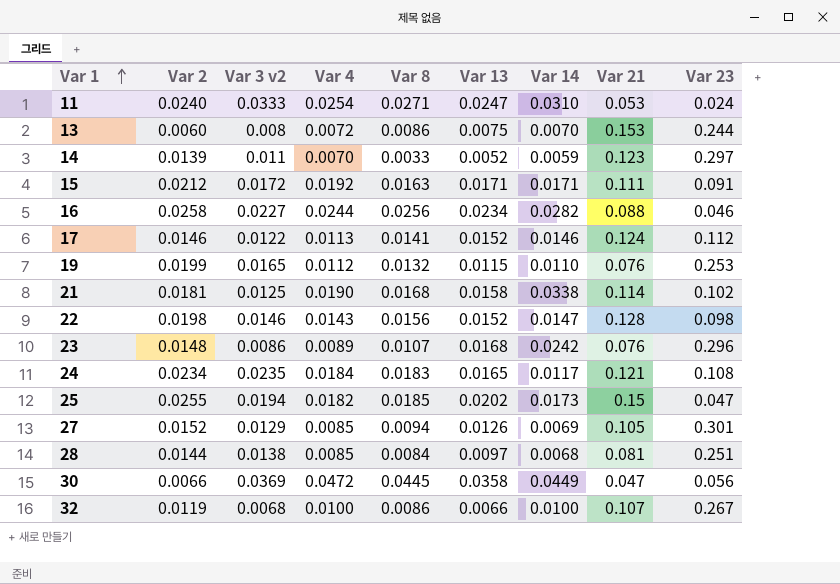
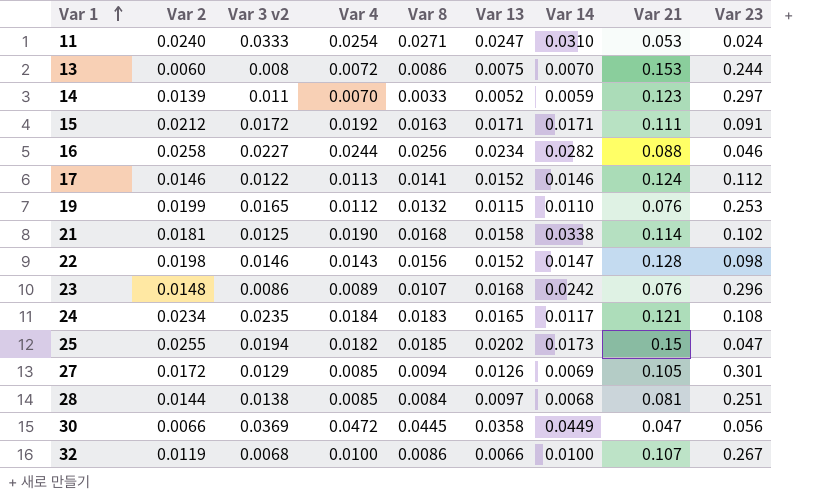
27 | Var 2: 0.0152 -> 0.0172

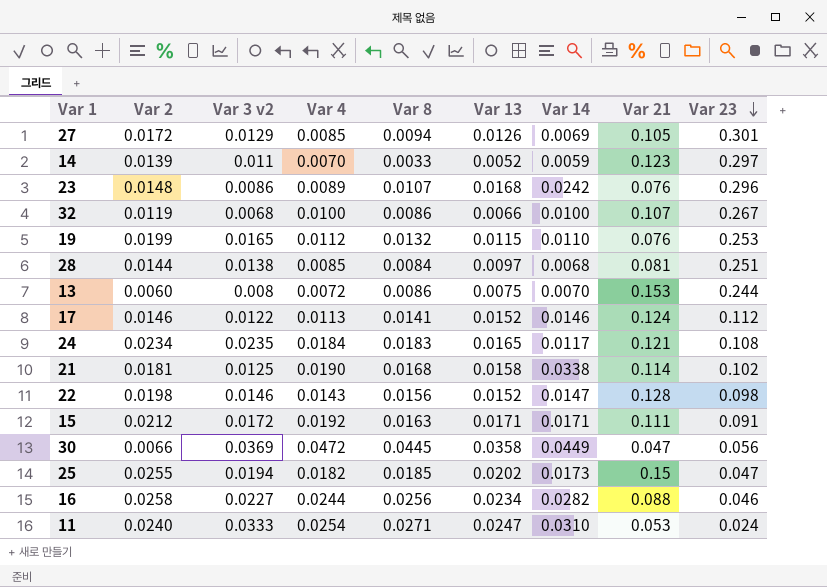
row order: Var 1 ascending -> Var 23 descending

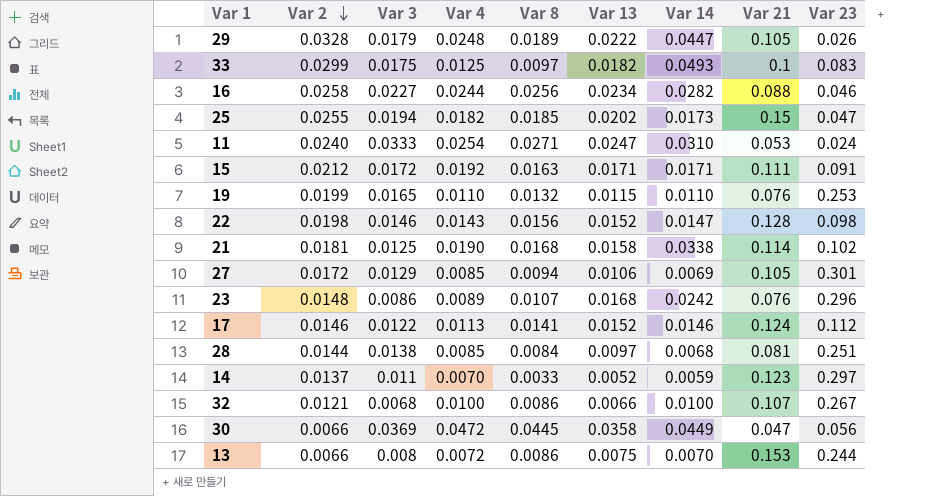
row order: Var 23 descending -> Var 2 descending
column name: Var 3 v2 -> Var 3
row 24: 0.0234 | 0.0235 | 0.0184 | 0.0183 | 0.0165 | 0.0117 | 0.121 | 0.108 -> none
row 29: none -> 0.0328 | 0.0179 | 0.0248 | 0.0189 | 0.0222 | 0.0447 | 0.105 | 0.026
row 33: none -> 0.0299 | 0.0175 | 0.0125 | 0.0097 | 0.0182 | 0.0493 | 0.1 | 0.083
19 | Var 4: 0.0112 -> 0.0110
27 | Var 13: 0.0126 -> 0.0106
14 | Var 2: 0.0139 -> 0.0137
32 | Var 2: 0.0119 -> 0.0121
13 | Var 2: 0.0060 -> 0.0066

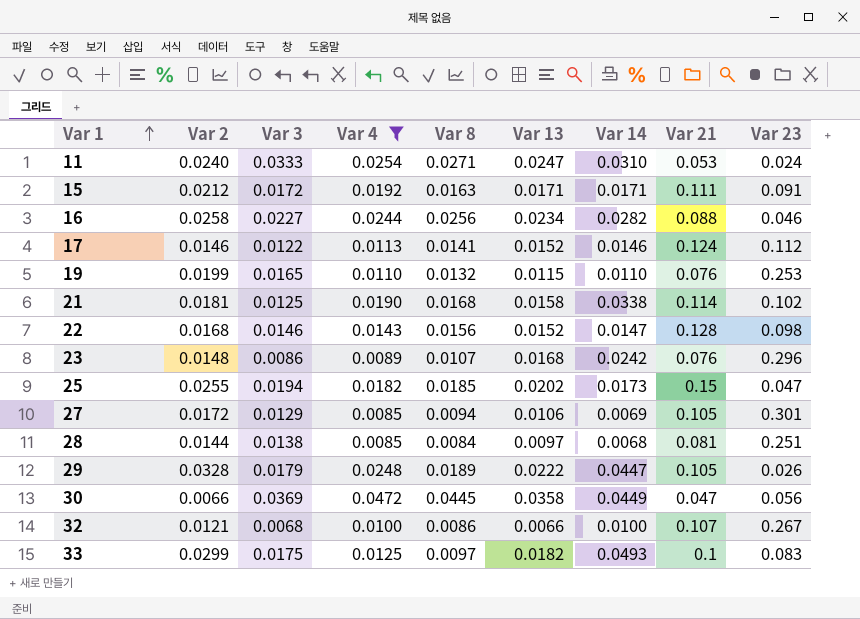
filter: none -> Var 4 >= 0.0085
row order: Var 2 descending -> Var 1 ascending
22 | Var 2: 0.0198 -> 0.0168

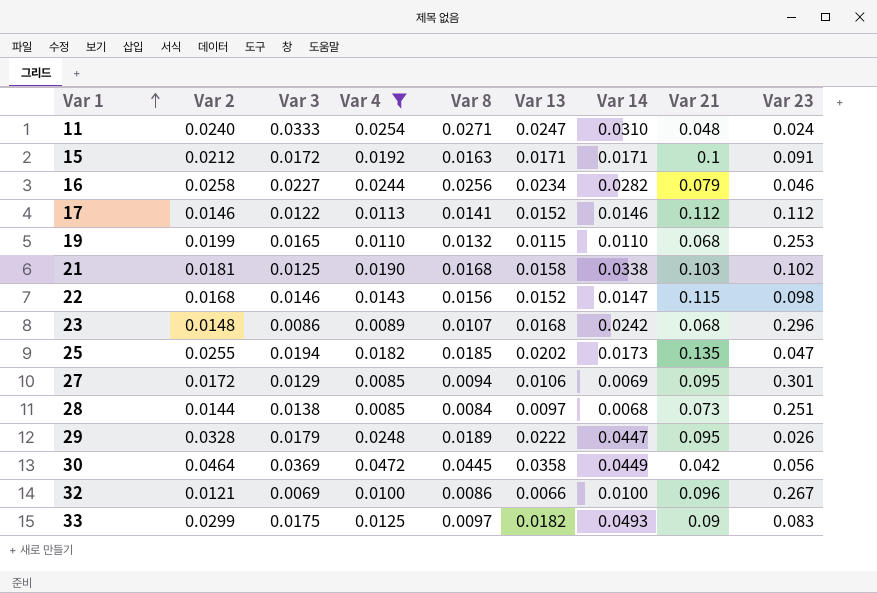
11 | Var 21: 0.053 -> 0.048
15 | Var 21: 0.111 -> 0.1
16 | Var 21: 0.088 -> 0.079
17 | Var 21: 0.124 -> 0.112
19 | Var 21: 0.076 -> 0.068
21 | Var 21: 0.114 -> 0.103
22 | Var 21: 0.128 -> 0.115
23 | Var 21: 0.076 -> 0.068
25 | Var 21: 0.15 -> 0.135
27 | Var 21: 0.105 -> 0.095
28 | Var 21: 0.081 -> 0.073
29 | Var 21: 0.105 -> 0.095
30 | Var 2: 0.0066 -> 0.0464
30 | Var 21: 0.047 -> 0.042
32 | Var 3: 0.0068 -> 0.0069
32 | Var 21: 0.107 -> 0.096
33 | Var 21: 0.1 -> 0.09

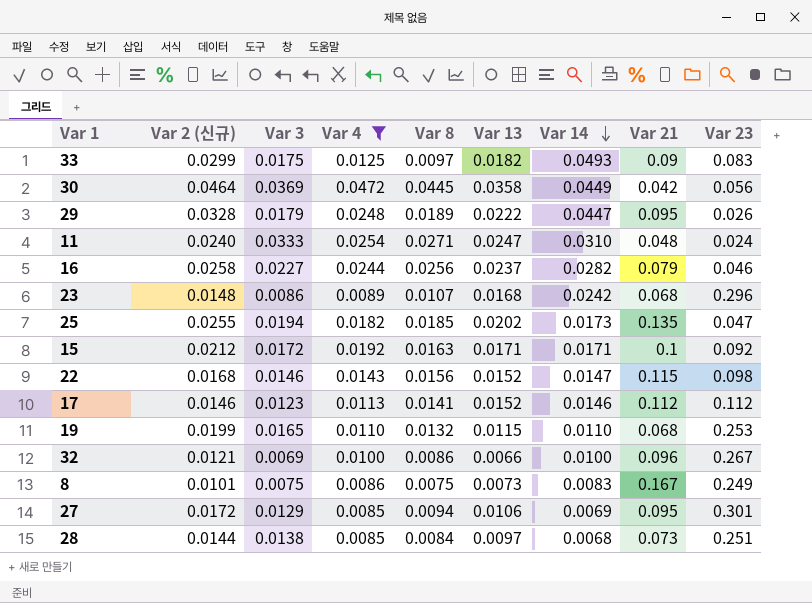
row order: Var 1 ascending -> Var 14 descending
column name: Var 2 -> Var 2 (신규)
row 21: 0.0181 | 0.0125 | 0.0190 | 0.0168 | 0.0158 | 0.0338 | 0.103 | 0.102 -> none
16 | Var 13: 0.0234 -> 0.0237
15 | Var 23: 0.091 -> 0.092
17 | Var 3: 0.0122 -> 0.0123
row 8: none -> 0.0101 | 0.0075 | 0.0086 | 0.0075 | 0.0073 | 0.0083 | 0.167 | 0.249

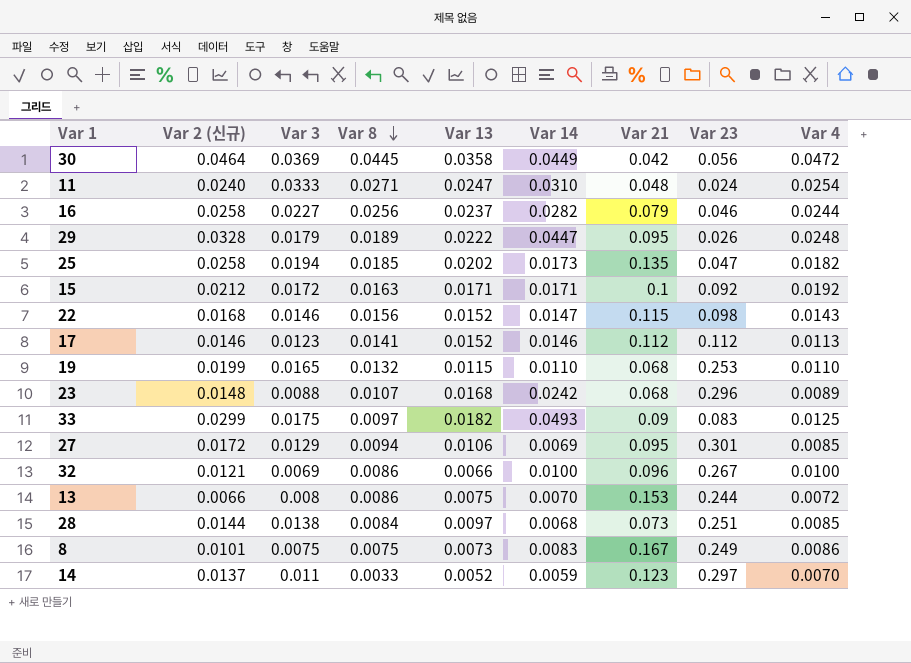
filter: Var 4 >= 0.0085 -> none
row order: Var 14 descending -> Var 8 descending
column Var 4 | position: 4 -> 9
25 | Var 2 (신규): 0.0255 -> 0.0258
23 | Var 3: 0.0086 -> 0.0088

